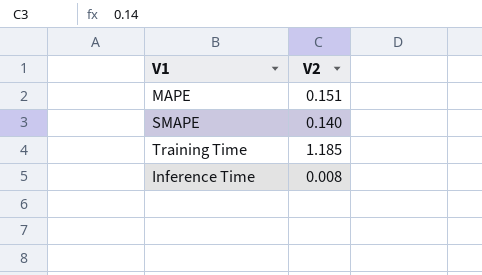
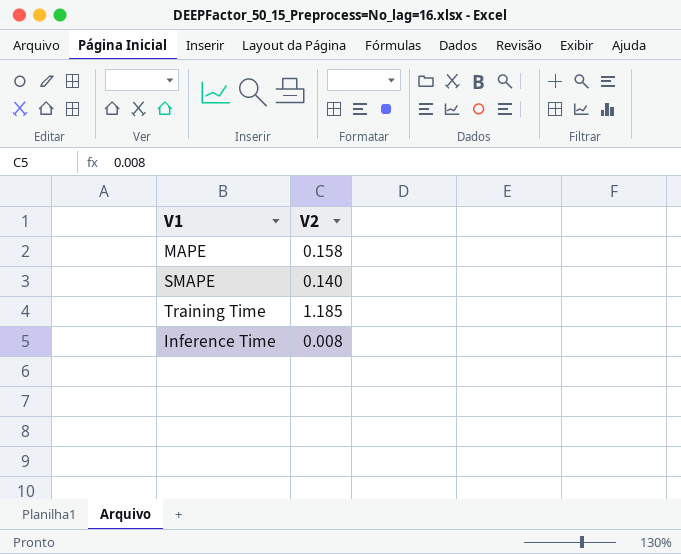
MAPE | V2: 0.151 -> 0.158

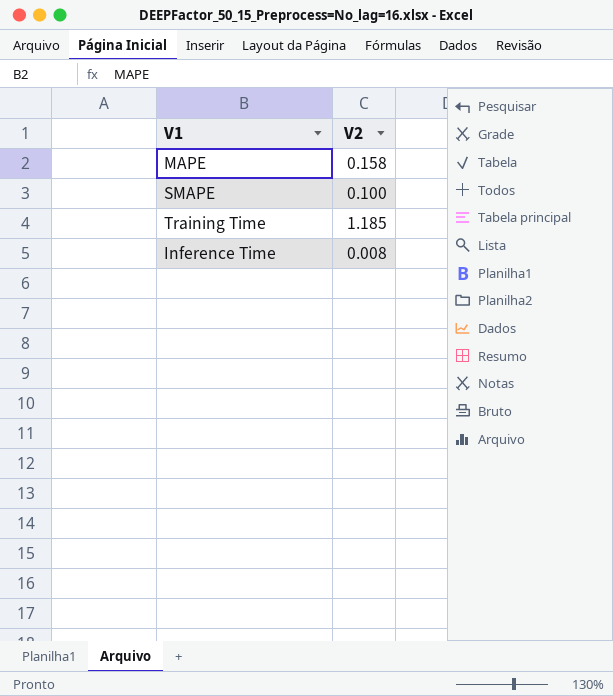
SMAPE | V2: 0.140 -> 0.100

